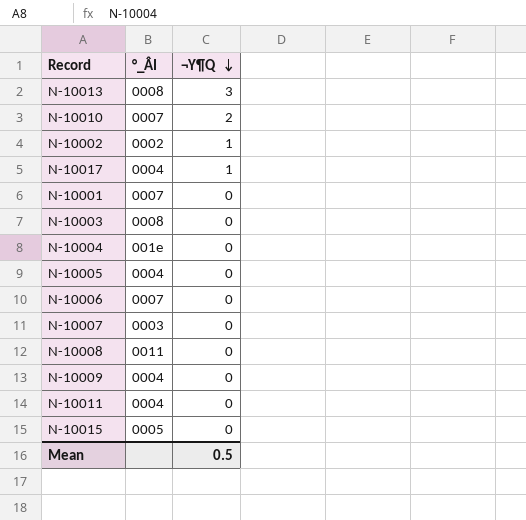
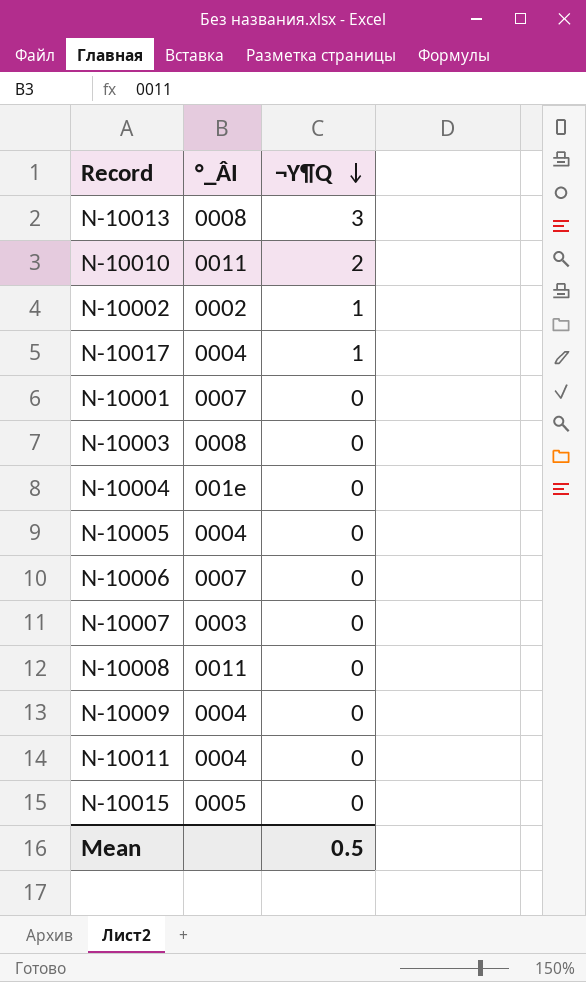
N-10010 | °_ÂI: 0007 -> 0011

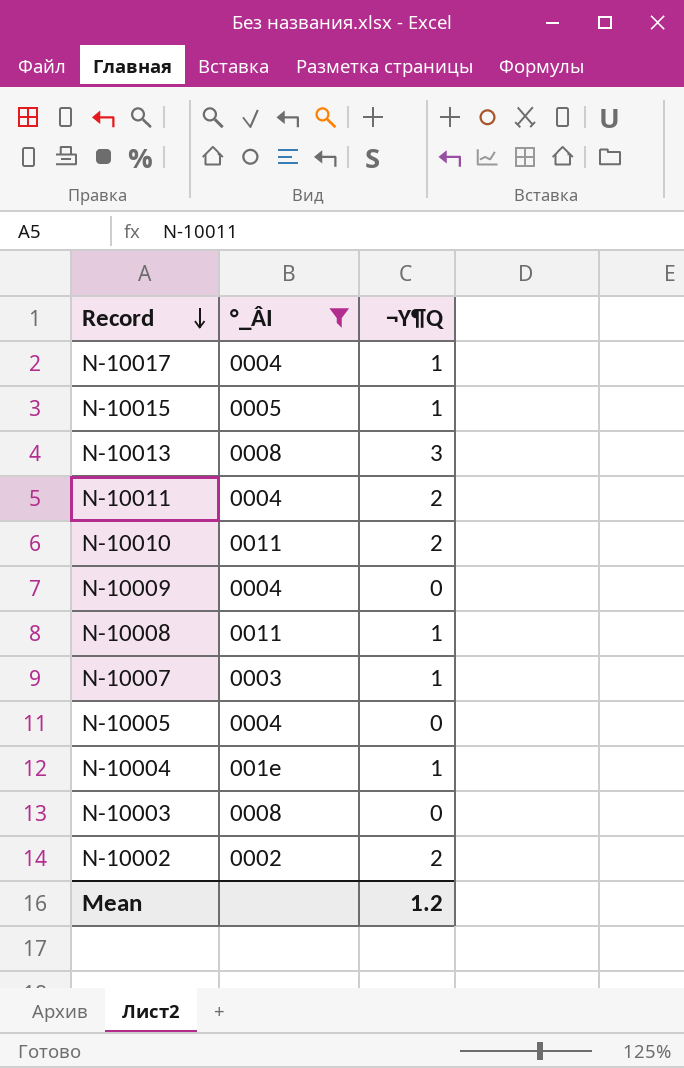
filter: none -> °_ÂI != 0007
row order: ¬Y¶Q descending -> Record descending
N-10015 | ¬Y¶Q: 0 -> 1
N-10011 | ¬Y¶Q: 0 -> 2
N-10008 | ¬Y¶Q: 0 -> 1
N-10007 | ¬Y¶Q: 0 -> 1
N-10004 | ¬Y¶Q: 0 -> 1
N-10002 | ¬Y¶Q: 1 -> 2
Mean | ¬Y¶Q: 0.5 -> 1.2

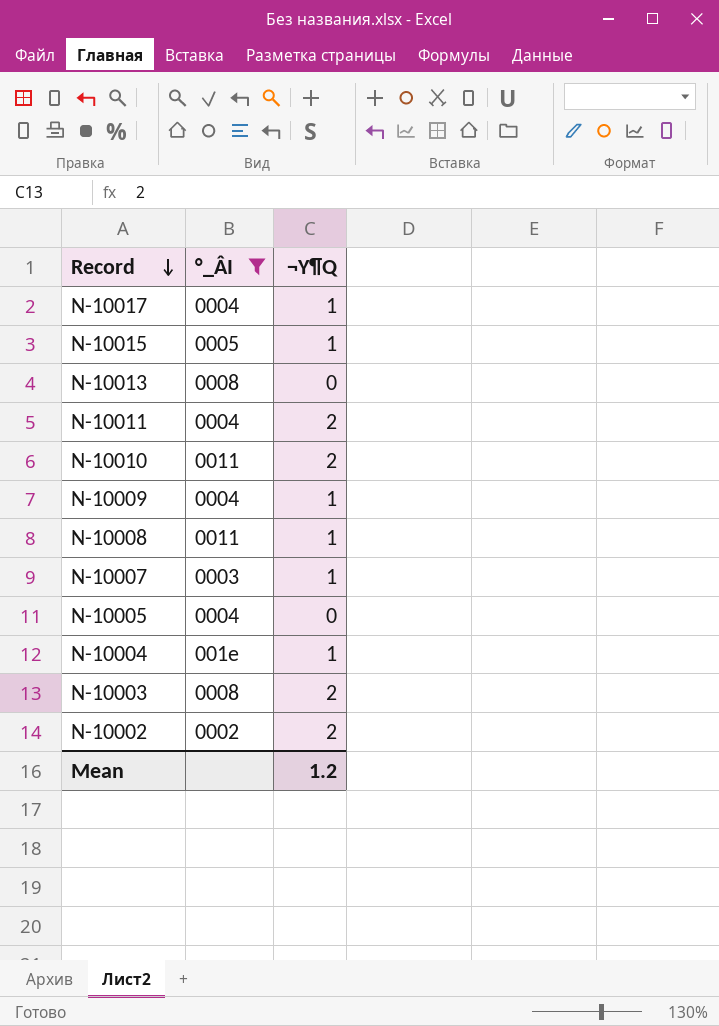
N-10013 | ¬Y¶Q: 3 -> 0
N-10009 | ¬Y¶Q: 0 -> 1
N-10003 | ¬Y¶Q: 0 -> 2

